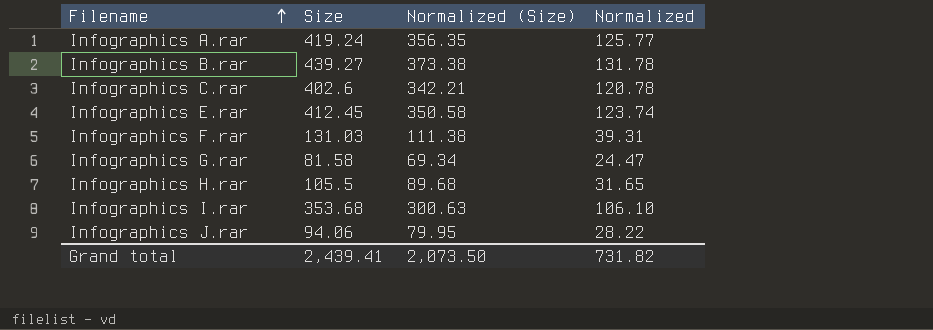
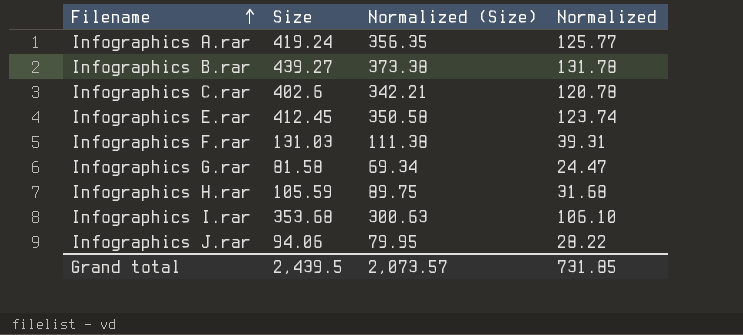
Infographics H.rar | Size: 105.5 -> 105.59
Infographics H.rar | Normalized (Size): 89.68 -> 89.75
Infographics H.rar | Normalized: 31.65 -> 31.68
Grand total | Size: 2,439.41 -> 2,439.5
Grand total | Normalized (Size): 2,073.50 -> 2,073.57
Grand total | Normalized: 731.82 -> 731.85

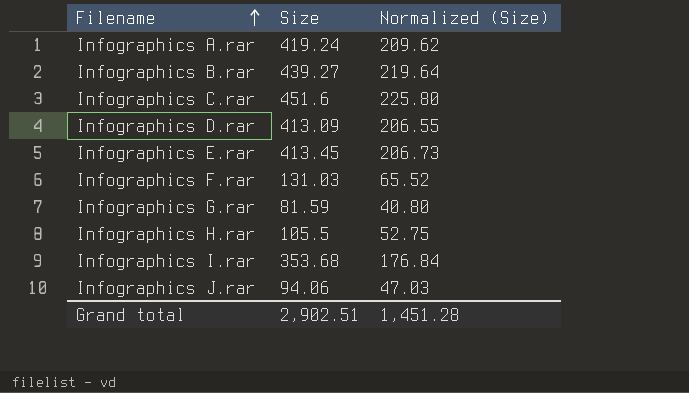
column Normalized | formula: [Size] * 0.3 -> none
column Normalized (Size) | formula: [Size] * 0.85 -> [Size] * 0.5
Infographics C.rar | Size: 402.6 -> 451.6
row Infographics D.rar: none -> 413.09 | 206.55
Infographics E.rar | Size: 412.45 -> 413.45
Infographics G.rar | Size: 81.58 -> 81.59
Infographics H.rar | Size: 105.59 -> 105.5
Grand total | Size: 2,439.5 -> 2,902.51
Grand total | Normalized (Size): 2,073.57 -> 1,451.28

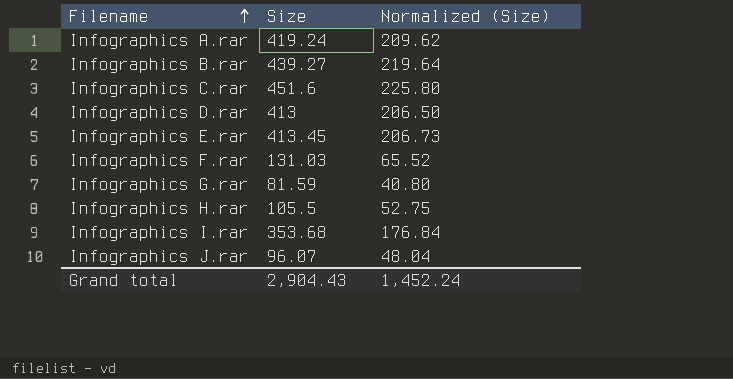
Infographics D.rar | Size: 413.09 -> 413
Infographics D.rar | Normalized (Size): 206.55 -> 206.50
Infographics J.rar | Size: 94.06 -> 96.07
Infographics J.rar | Normalized (Size): 47.03 -> 48.04
Grand total | Size: 2,902.51 -> 2,904.43
Grand total | Normalized (Size): 1,451.28 -> 1,452.24

